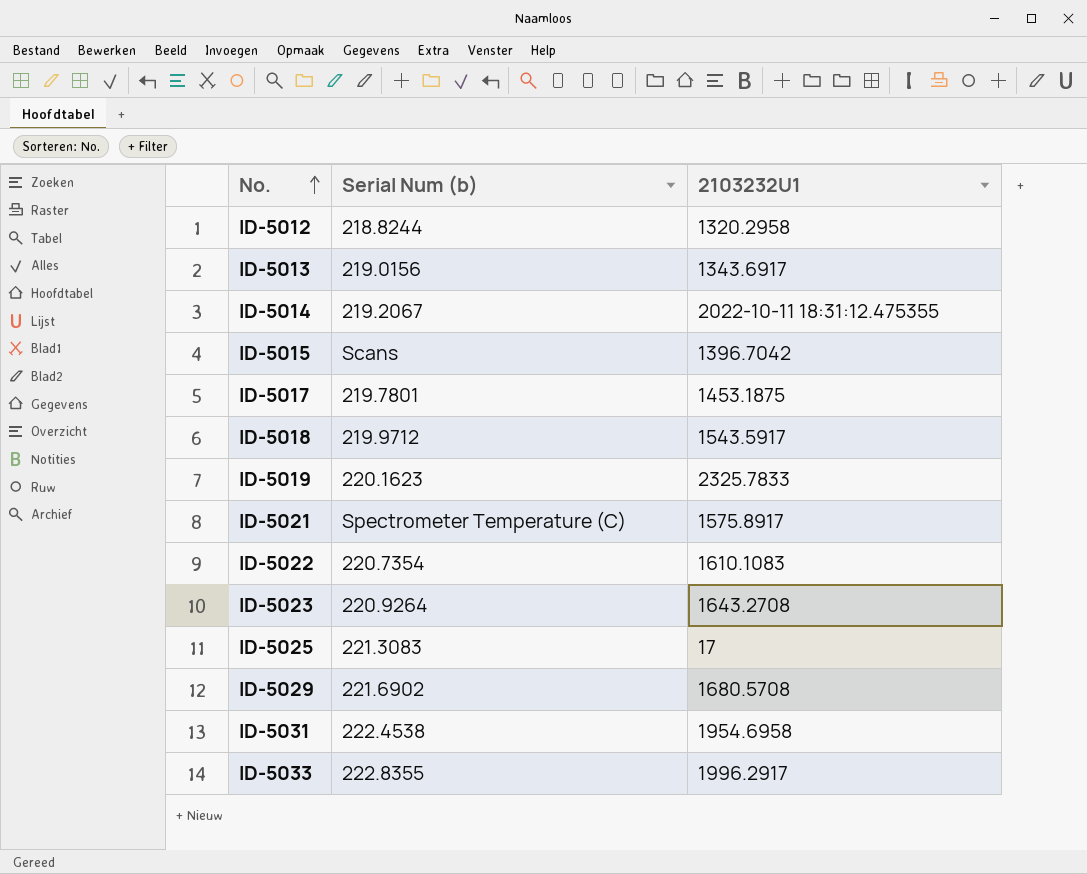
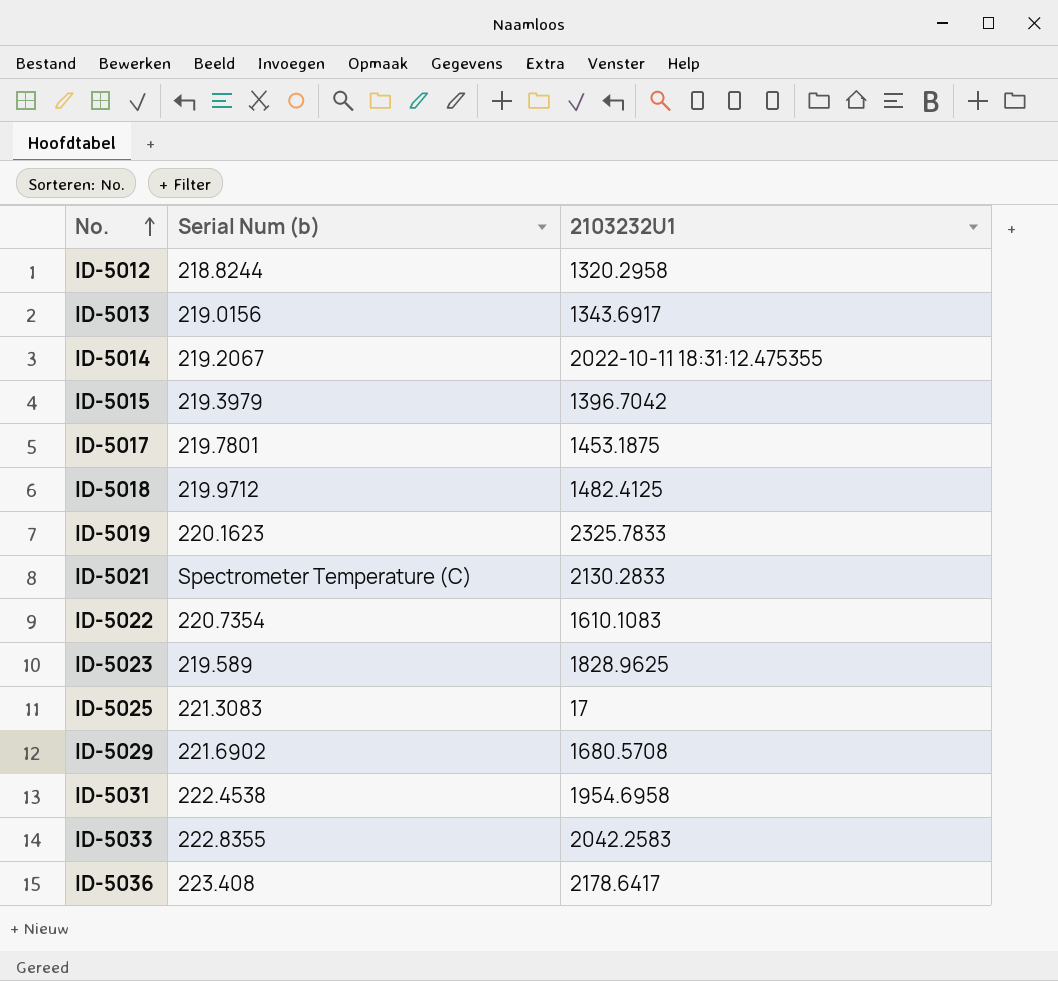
ID-5015 | Serial Num (b): Scans -> 219.3979
ID-5018 | 2103232U1: 1543.5917 -> 1482.4125
ID-5021 | 2103232U1: 1575.8917 -> 2130.2833
ID-5023 | Serial Num (b): 220.9264 -> 219.589
ID-5023 | 2103232U1: 1643.2708 -> 1828.9625
ID-5033 | 2103232U1: 1996.2917 -> 2042.2583
row ID-5036: none -> 223.408 | 2178.6417

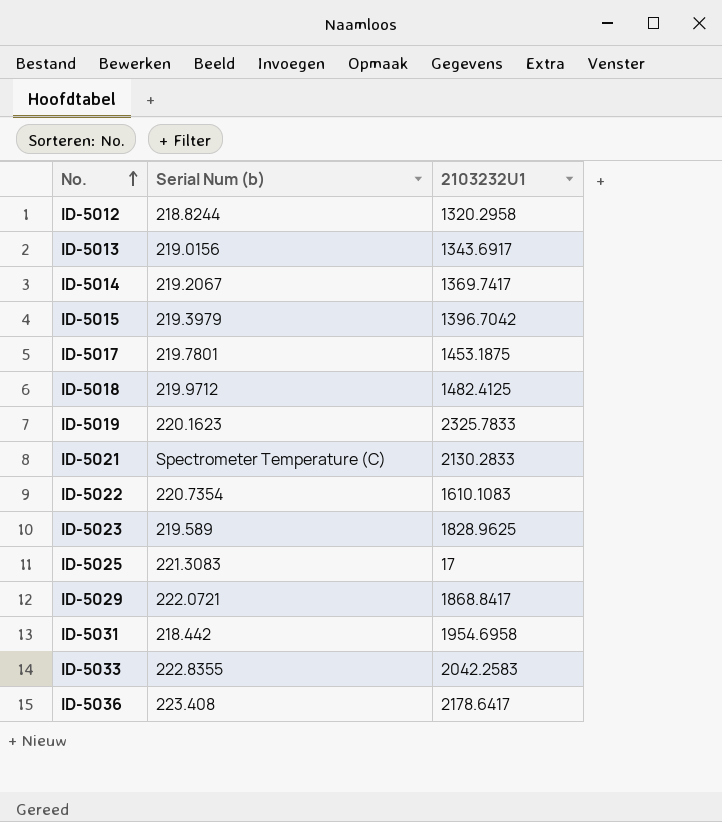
ID-5014 | 2103232U1: 2022-10-11 18:31:12.475355 -> 1369.7417
ID-5029 | Serial Num (b): 221.6902 -> 222.0721
ID-5029 | 2103232U1: 1680.5708 -> 1868.8417
ID-5031 | Serial Num (b): 222.4538 -> 218.442

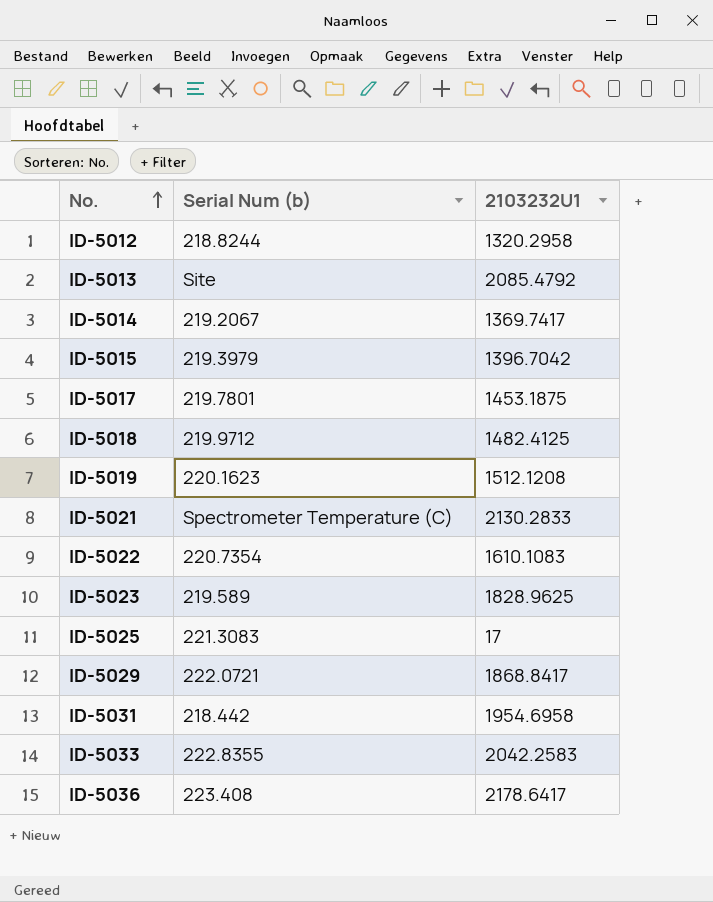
ID-5013 | Serial Num (b): 219.0156 -> Site
ID-5013 | 2103232U1: 1343.6917 -> 2085.4792
ID-5019 | 2103232U1: 2325.7833 -> 1512.1208

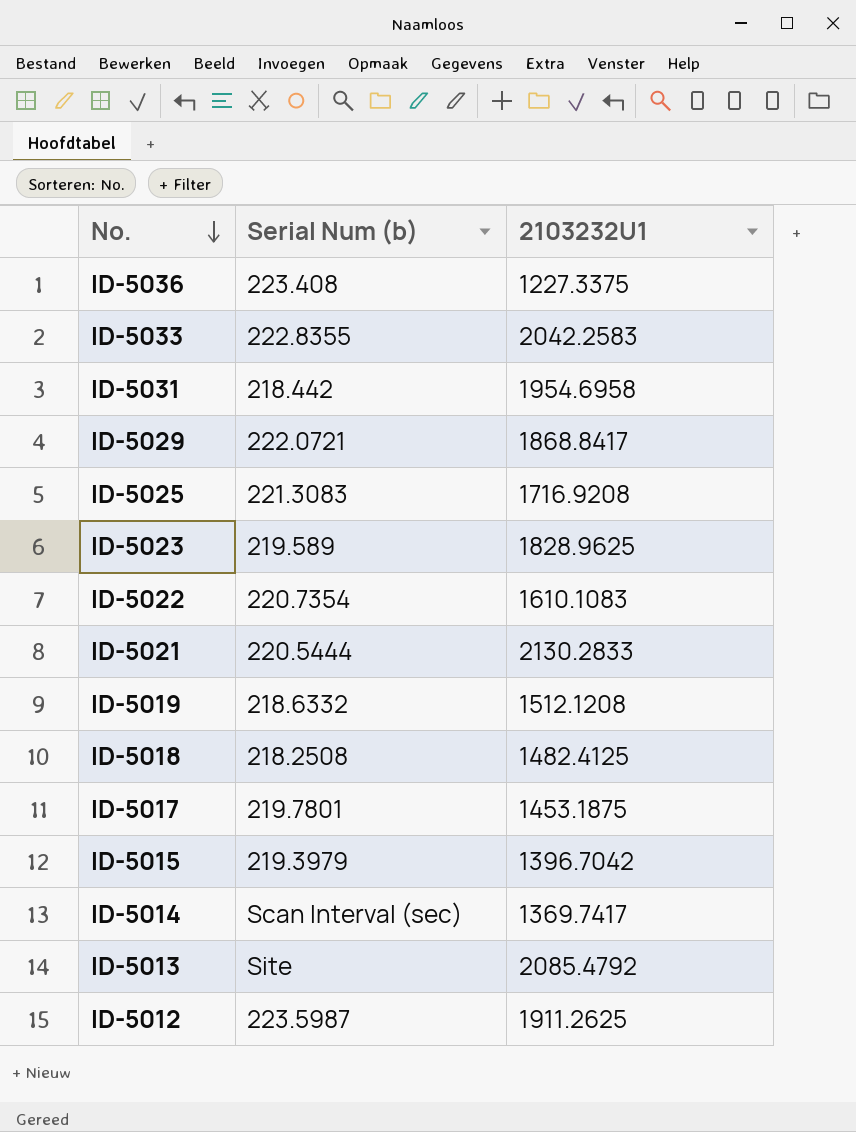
row order: No. ascending -> No. descending
ID-5036 | 2103232U1: 2178.6417 -> 1227.3375
ID-5025 | 2103232U1: 17 -> 1716.9208
ID-5021 | Serial Num (b): Spectrometer Temperature (C) -> 220.5444
ID-5019 | Serial Num (b): 220.1623 -> 218.6332
ID-5018 | Serial Num (b): 219.9712 -> 218.2508
ID-5014 | Serial Num (b): 219.2067 -> Scan Interval (sec)
ID-5012 | Serial Num (b): 218.8244 -> 223.5987
ID-5012 | 2103232U1: 1320.2958 -> 1911.2625

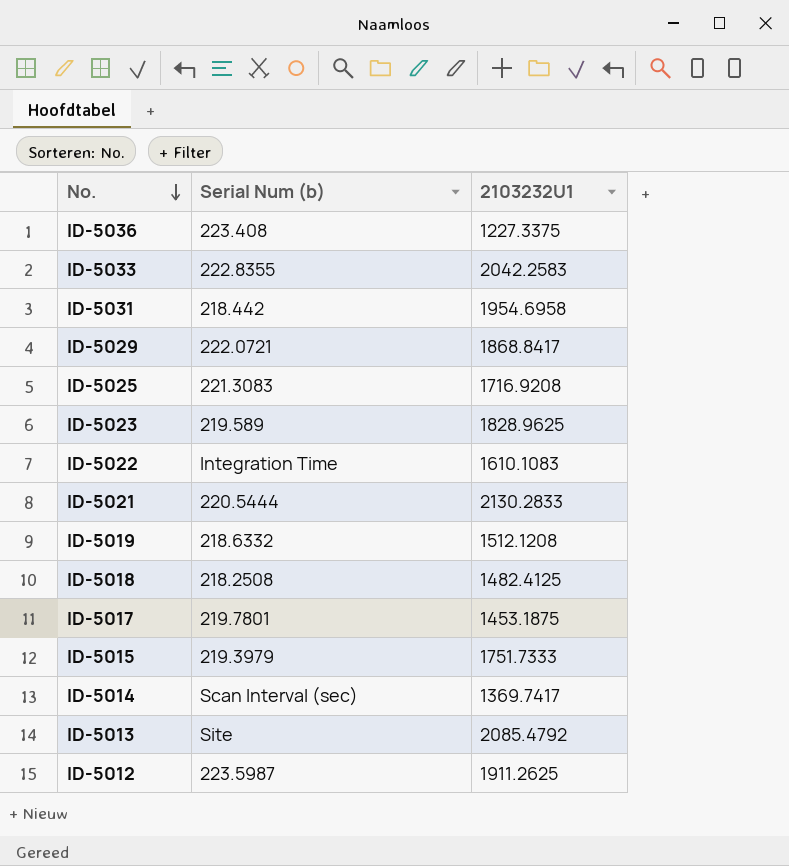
ID-5022 | Serial Num (b): 220.7354 -> Integration Time
ID-5015 | 2103232U1: 1396.7042 -> 1751.7333

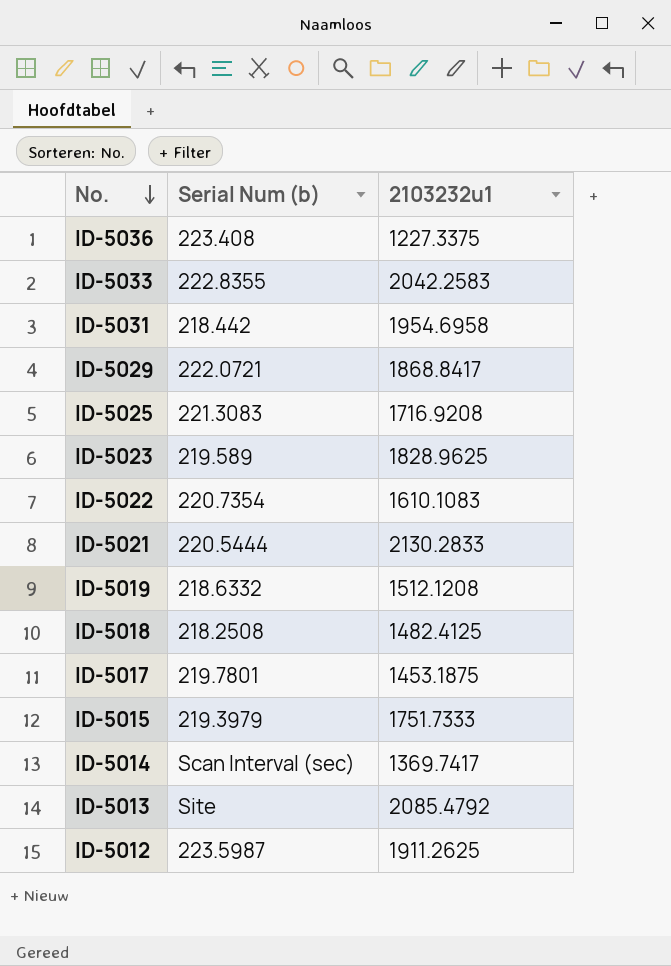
column name: 2103232U1 -> 2103232u1
ID-5022 | Serial Num (b): Integration Time -> 220.7354

